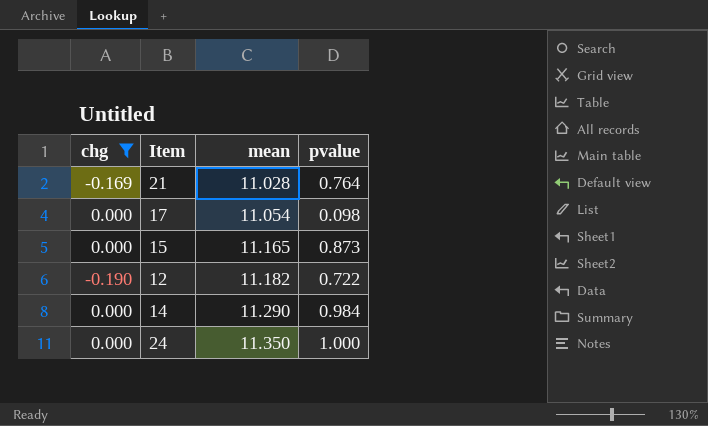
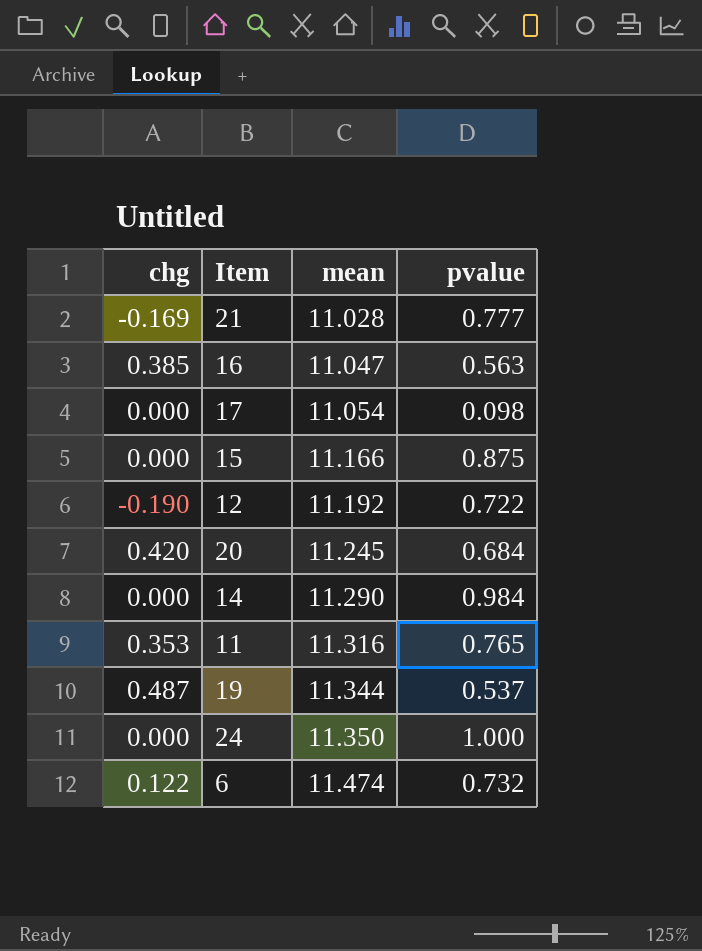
filter: chg <= 0.000 -> none
21 | pvalue: 0.764 -> 0.777
15 | mean: 11.165 -> 11.166
15 | pvalue: 0.873 -> 0.875
12 | mean: 11.182 -> 11.192

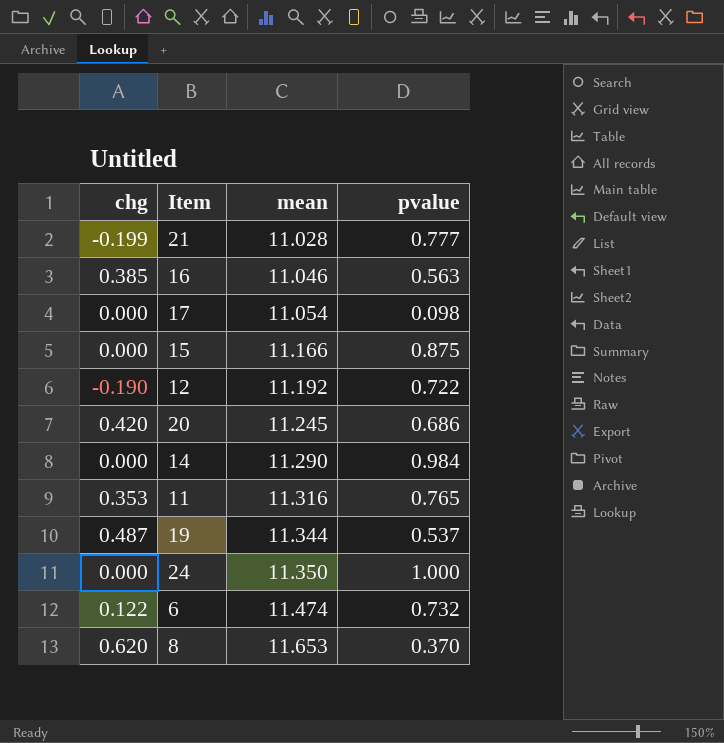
21 | chg: -0.169 -> -0.199
16 | mean: 11.047 -> 11.046
20 | pvalue: 0.684 -> 0.686
row 8: none -> 0.620 | 11.653 | 0.370

